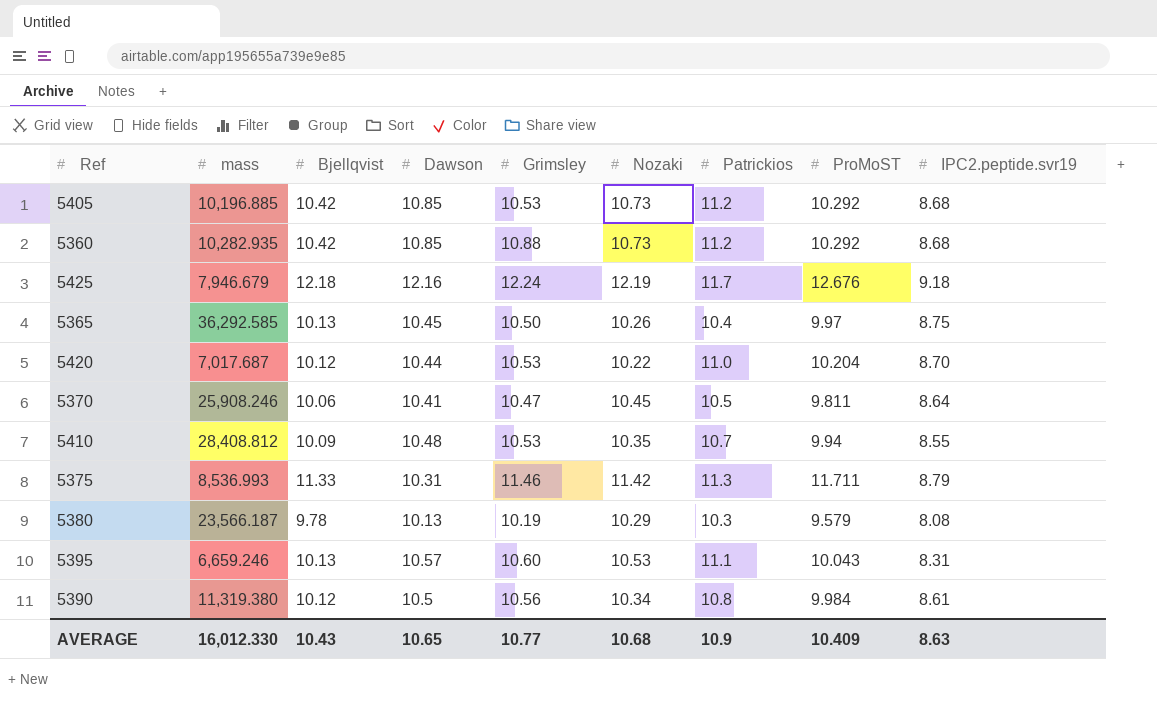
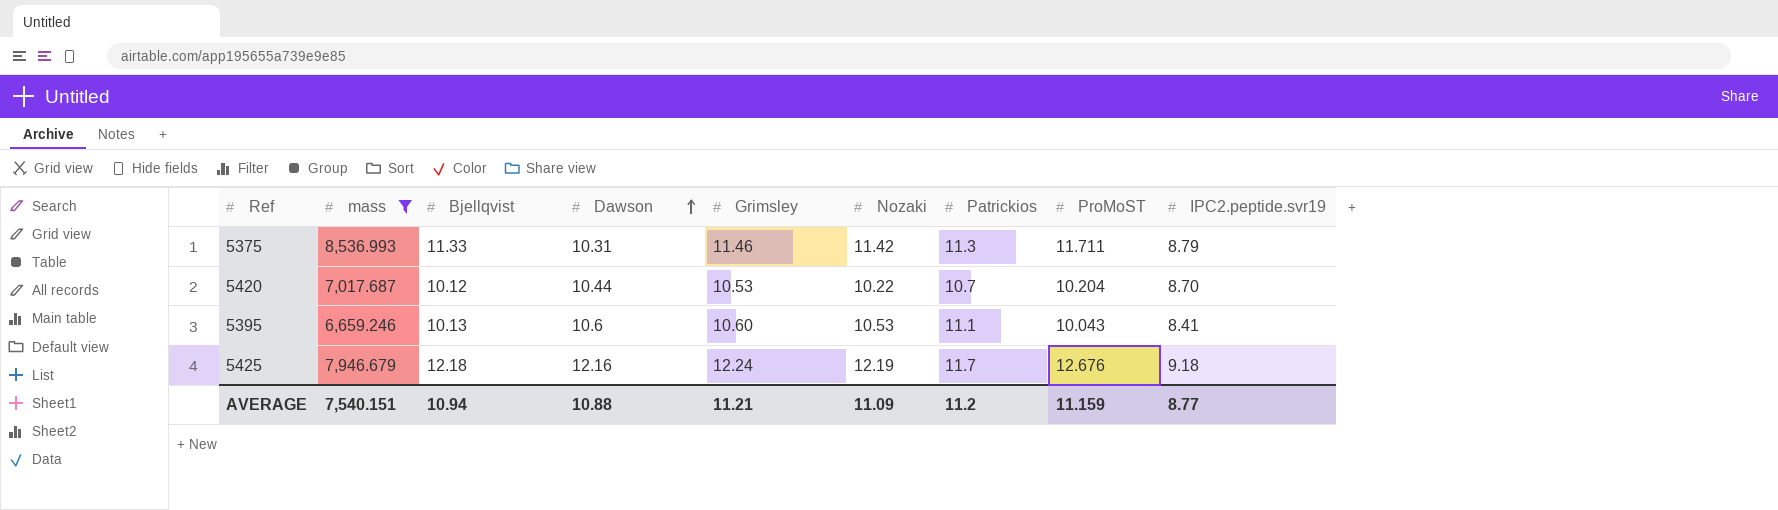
filter: none -> mass <= 8,536.993
row order: none -> Dawson ascending
5420 | Patrickios: 11.0 -> 10.7
5395 | Dawson: 10.57 -> 10.6
5395 | IPC2.peptide.svr19: 8.31 -> 8.41
AVERAGE | mass: 16,012.330 -> 7,540.151
AVERAGE | Bjellqvist: 10.43 -> 10.94
AVERAGE | Dawson: 10.65 -> 10.88
AVERAGE | Grimsley: 10.77 -> 11.21
AVERAGE | Nozaki: 10.68 -> 11.09
AVERAGE | Patrickios: 10.9 -> 11.2
AVERAGE | ProMoST: 10.409 -> 11.159
AVERAGE | IPC2.peptide.svr19: 8.63 -> 8.77

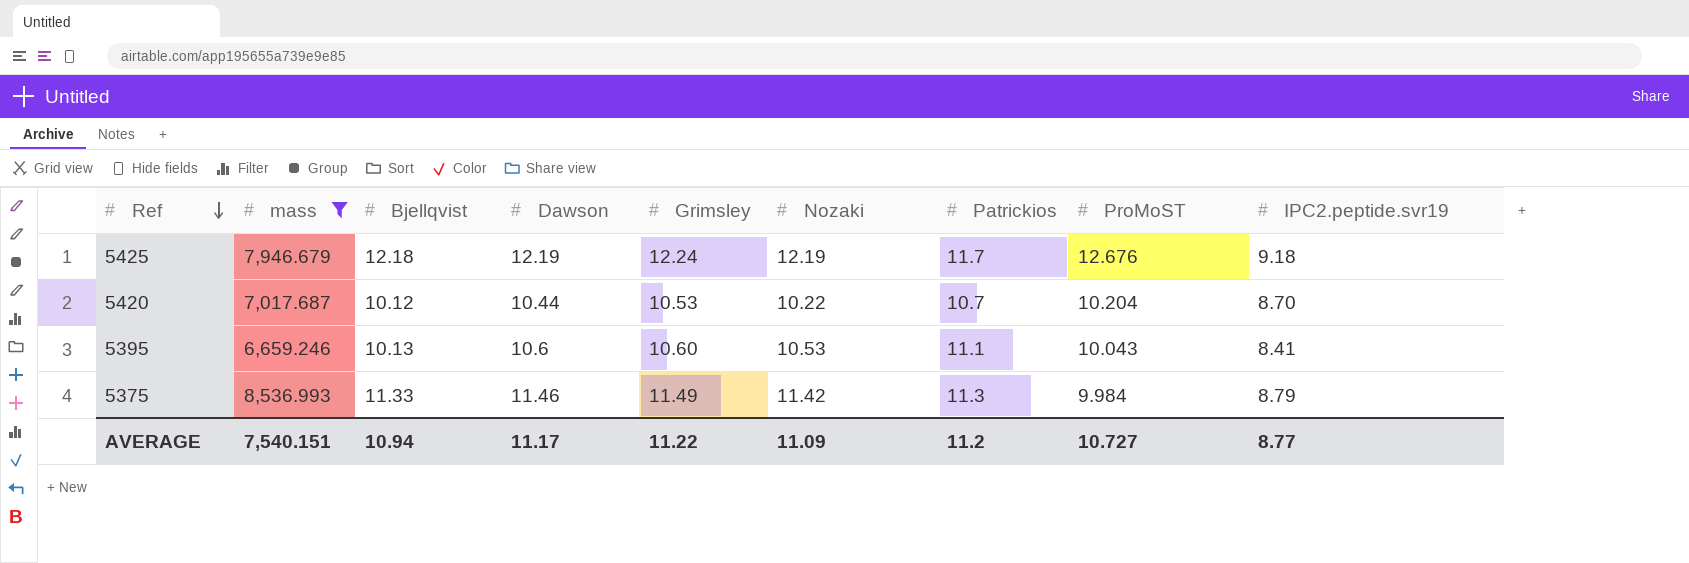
row order: Dawson ascending -> Ref descending
5425 | Dawson: 12.16 -> 12.19
5375 | Dawson: 10.31 -> 11.46
5375 | Grimsley: 11.46 -> 11.49
5375 | ProMoST: 11.711 -> 9.984
AVERAGE | Dawson: 10.88 -> 11.17
AVERAGE | Grimsley: 11.21 -> 11.22
AVERAGE | ProMoST: 11.159 -> 10.727

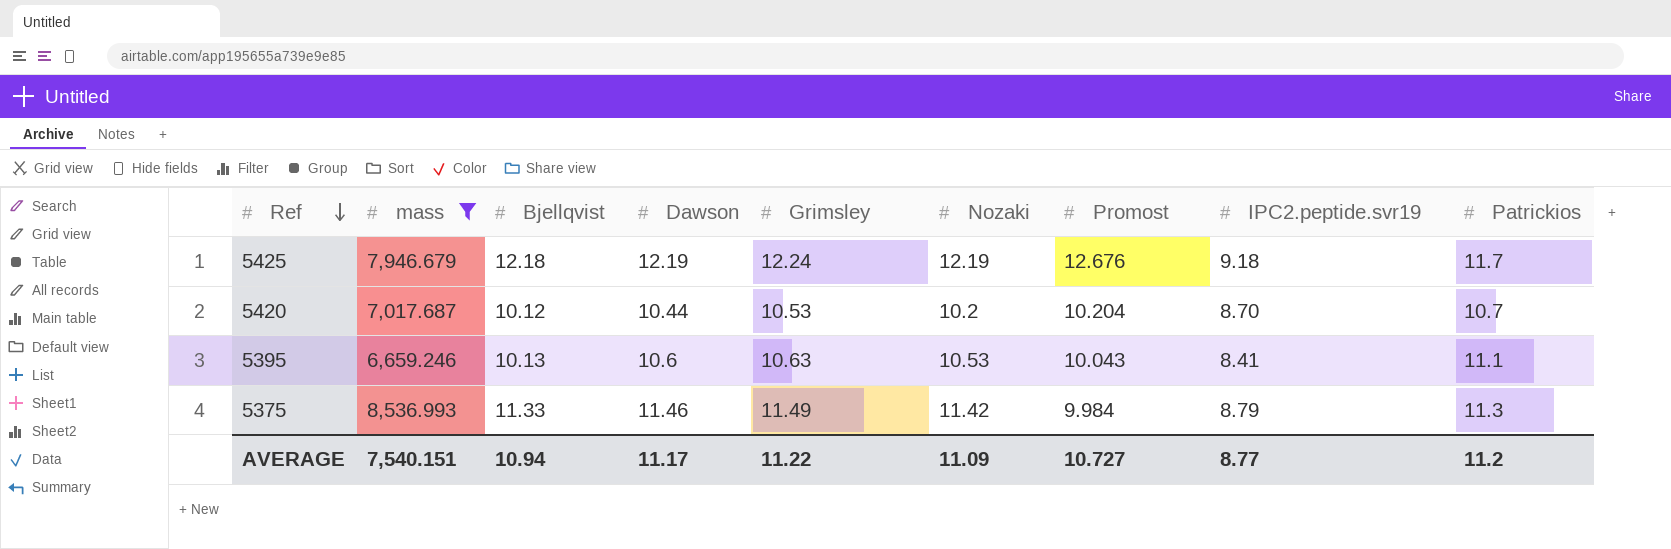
column name: ProMoST -> Promost
column Patrickios | position: 7 -> 9
5420 | Nozaki: 10.22 -> 10.2
5395 | Grimsley: 10.60 -> 10.63

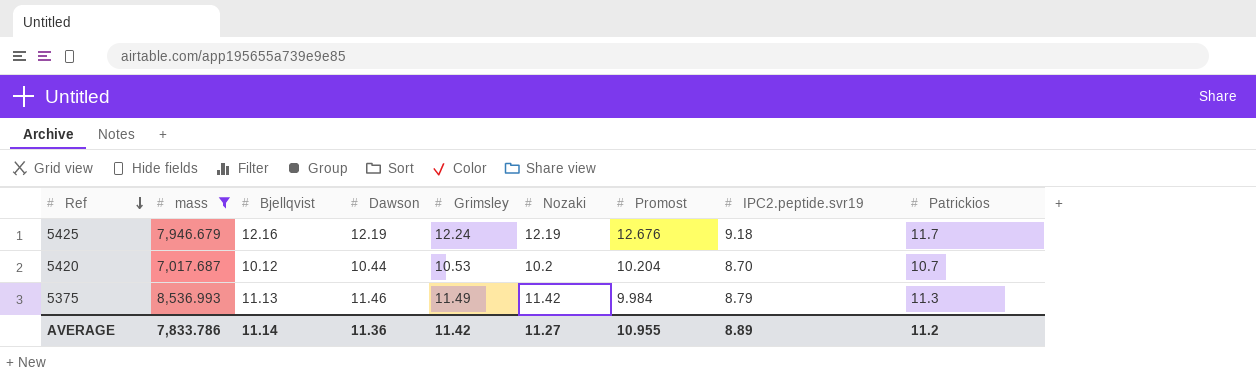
row 5395: 6,659.246 | 10.13 | 10.6 | 10.63 | 10.53 | 10.043 | 8.41 | 11.1 -> none
5425 | Bjellqvist: 12.18 -> 12.16
5375 | Bjellqvist: 11.33 -> 11.13
AVERAGE | mass: 7,540.151 -> 7,833.786
AVERAGE | Bjellqvist: 10.94 -> 11.14
AVERAGE | Dawson: 11.17 -> 11.36
AVERAGE | Grimsley: 11.22 -> 11.42
AVERAGE | Nozaki: 11.09 -> 11.27
AVERAGE | Promost: 10.727 -> 10.955
AVERAGE | IPC2.peptide.svr19: 8.77 -> 8.89

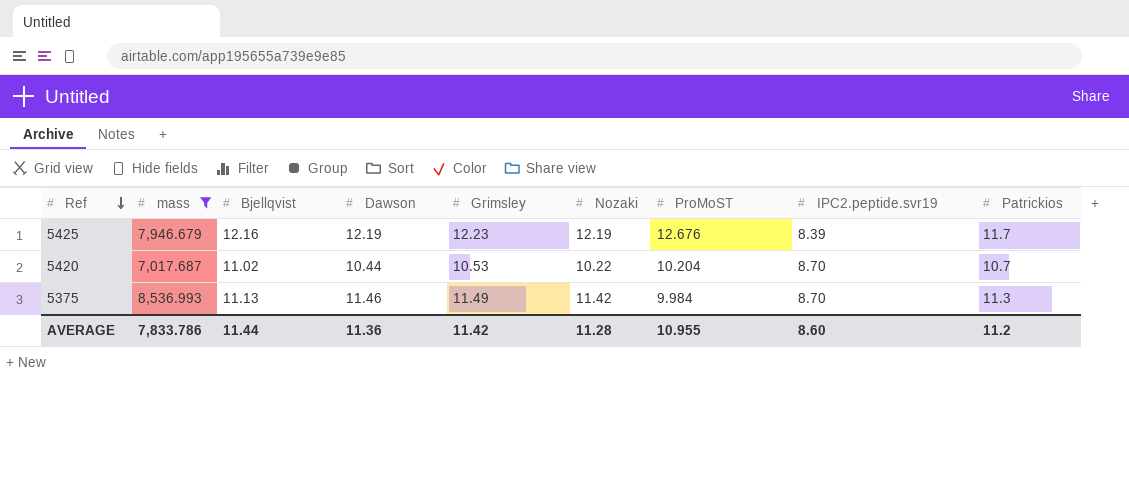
column name: Promost -> ProMoST
5425 | Grimsley: 12.24 -> 12.23
5425 | IPC2.peptide.svr19: 9.18 -> 8.39
5420 | Bjellqvist: 10.12 -> 11.02
5420 | Nozaki: 10.2 -> 10.22
5375 | IPC2.peptide.svr19: 8.79 -> 8.70
AVERAGE | Bjellqvist: 11.14 -> 11.44
AVERAGE | Nozaki: 11.27 -> 11.28
AVERAGE | IPC2.peptide.svr19: 8.89 -> 8.60

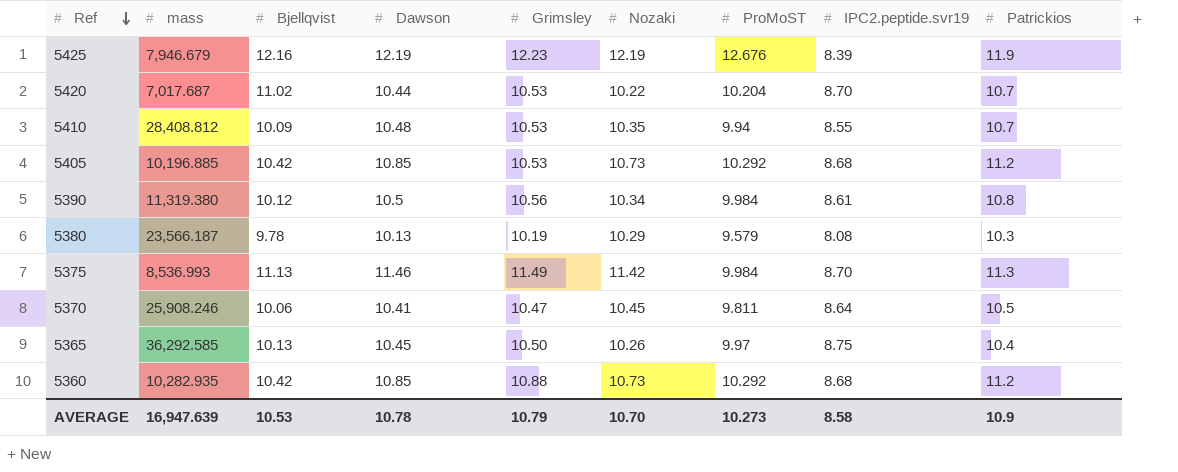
filter: mass <= 8,536.993 -> none
5425 | Patrickios: 11.7 -> 11.9
AVERAGE | mass: 7,833.786 -> 16,947.639
AVERAGE | Bjellqvist: 11.44 -> 10.53
AVERAGE | Dawson: 11.36 -> 10.78
AVERAGE | Grimsley: 11.42 -> 10.79
AVERAGE | Nozaki: 11.28 -> 10.70
AVERAGE | ProMoST: 10.955 -> 10.273
AVERAGE | IPC2.peptide.svr19: 8.60 -> 8.58
AVERAGE | Patrickios: 11.2 -> 10.9

